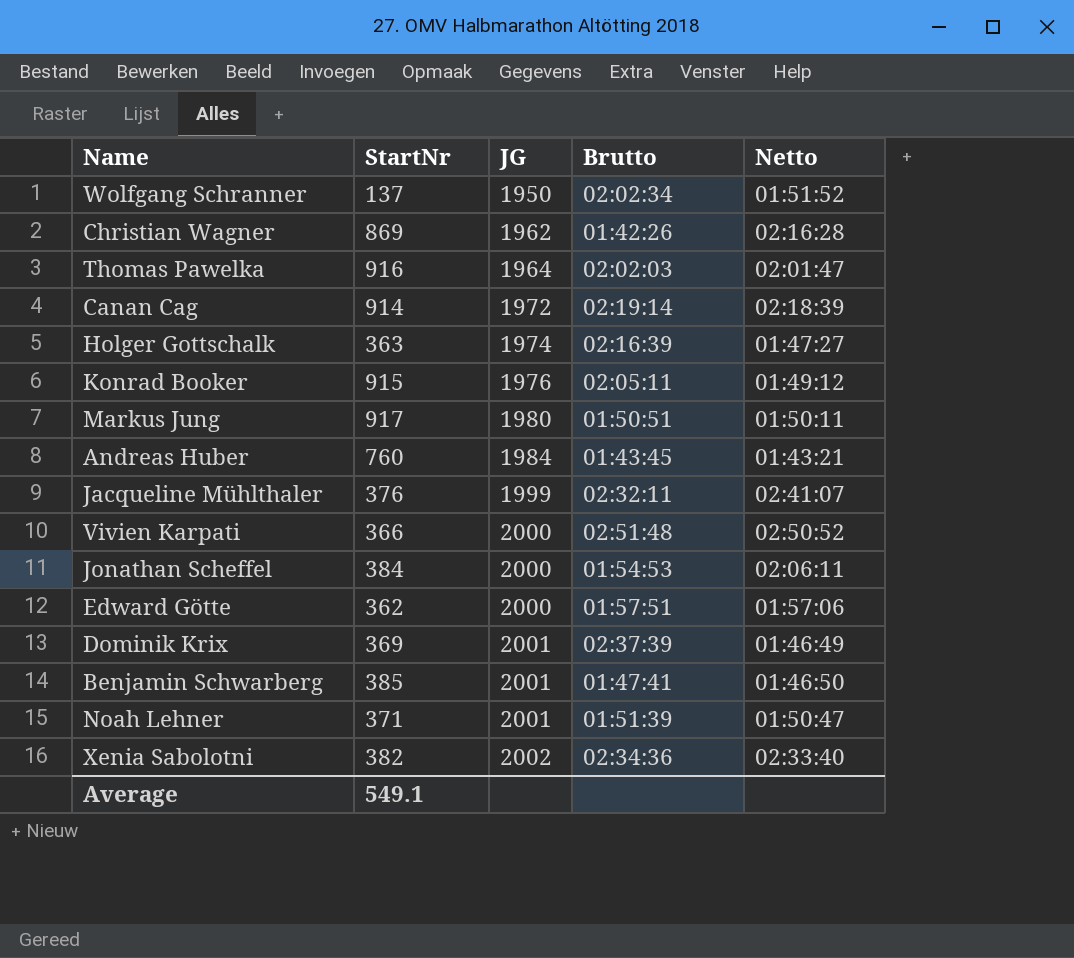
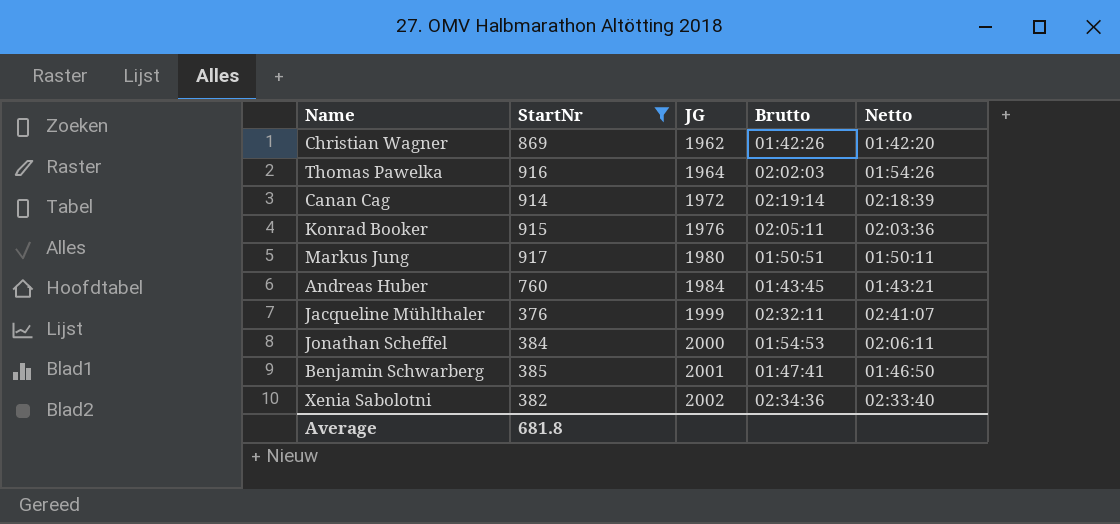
filter: none -> StartNr >= 376
Christian Wagner | Netto: 02:16:28 -> 01:42:20
Thomas Pawelka | Netto: 02:01:47 -> 01:54:26
Konrad Booker | Netto: 01:49:12 -> 02:03:36
Average | StartNr: 549.1 -> 681.8

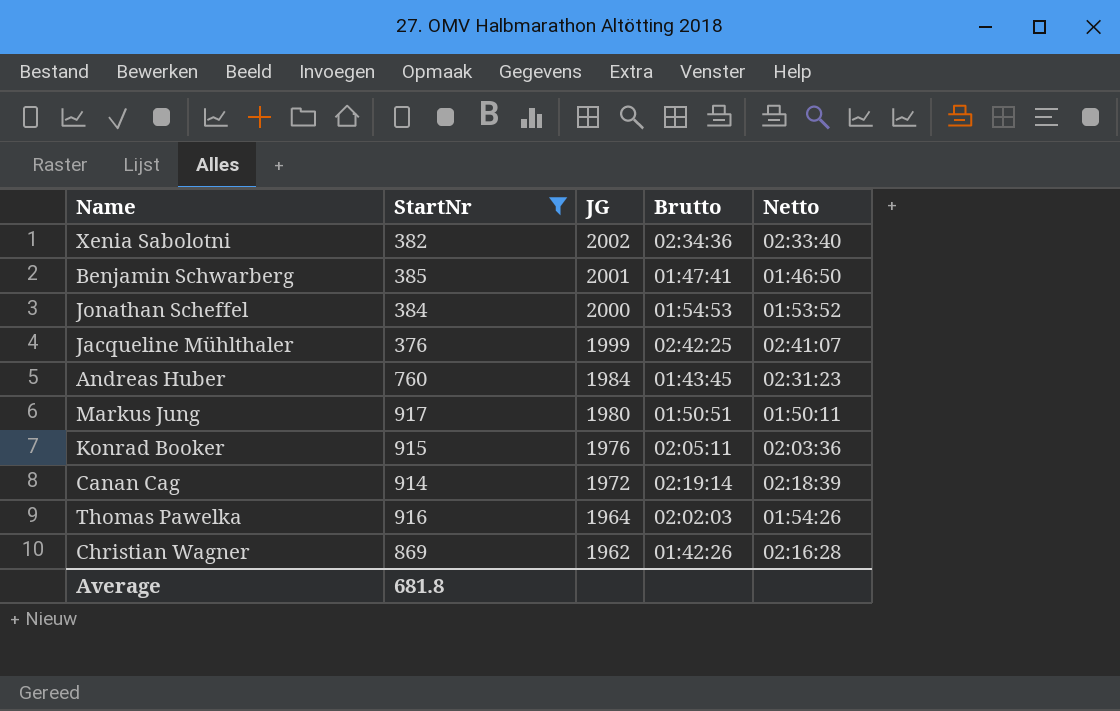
row order: JG ascending -> JG descending
Jonathan Scheffel | Netto: 02:06:11 -> 01:53:52
Jacqueline Mühlthaler | Brutto: 02:32:11 -> 02:42:25
Andreas Huber | Netto: 01:43:21 -> 02:31:23
Christian Wagner | Netto: 01:42:20 -> 02:16:28

